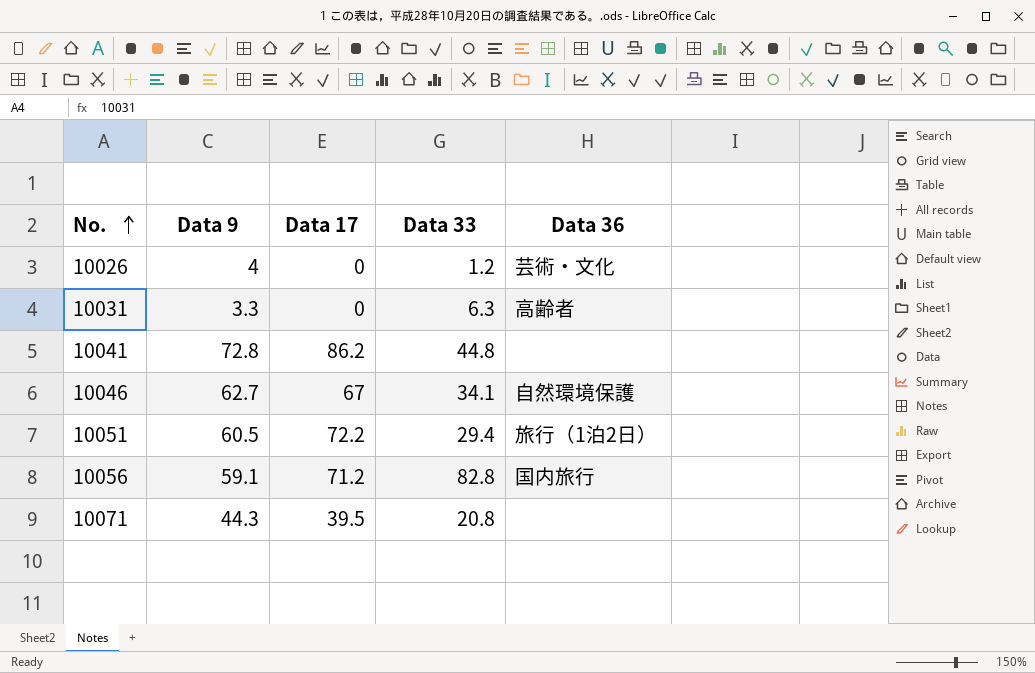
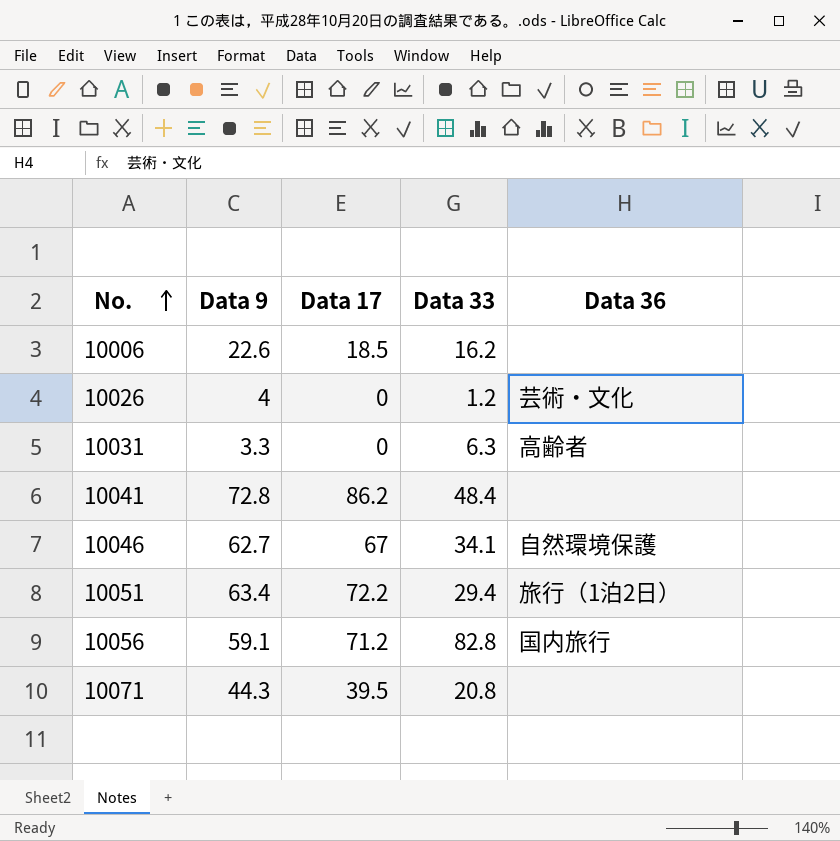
row 10006: none -> 22.6 | 18.5 | 16.2 | none
10041 | Data 33: 44.8 -> 48.4
10051 | Data 9: 60.5 -> 63.4

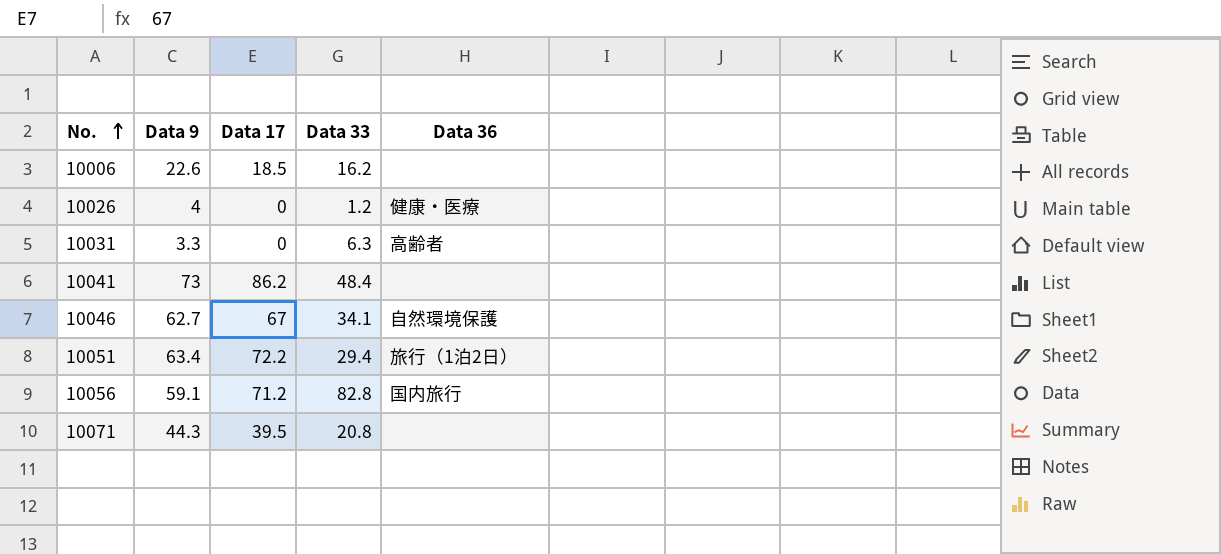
10026 | Data 36: 芸術・文化 -> 健康・医療
10041 | Data 9: 72.8 -> 73

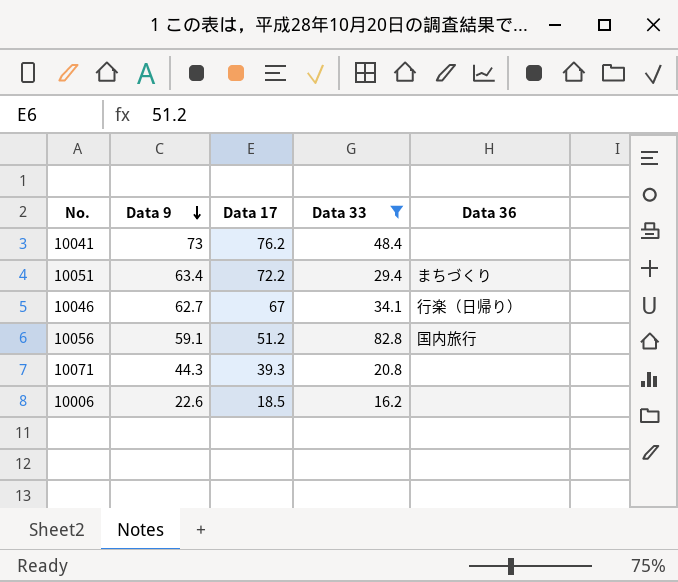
filter: none -> Data 33 >= 16.2
row order: No. ascending -> Data 9 descending
10041 | Data 17: 86.2 -> 76.2
10051 | Data 36: 旅行（1泊2日） -> まちづくり
10046 | Data 36: 自然環境保護 -> 行楽（日帰り）
10056 | Data 17: 71.2 -> 51.2
10071 | Data 17: 39.5 -> 39.3

